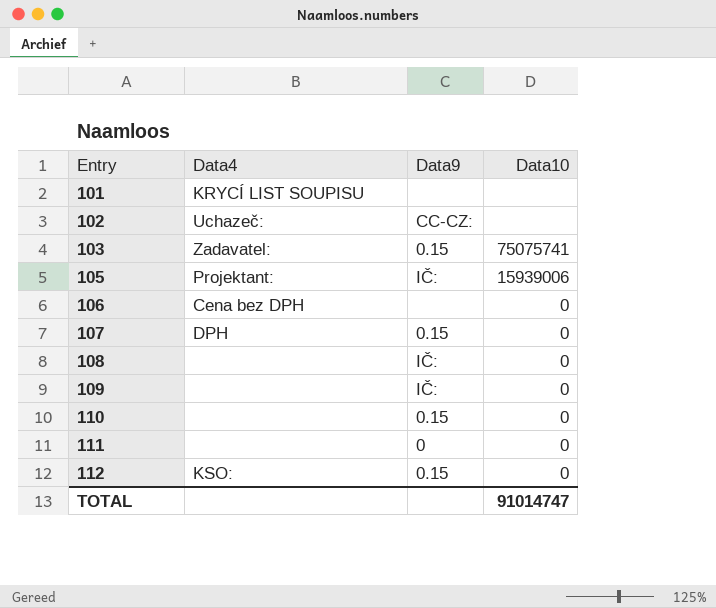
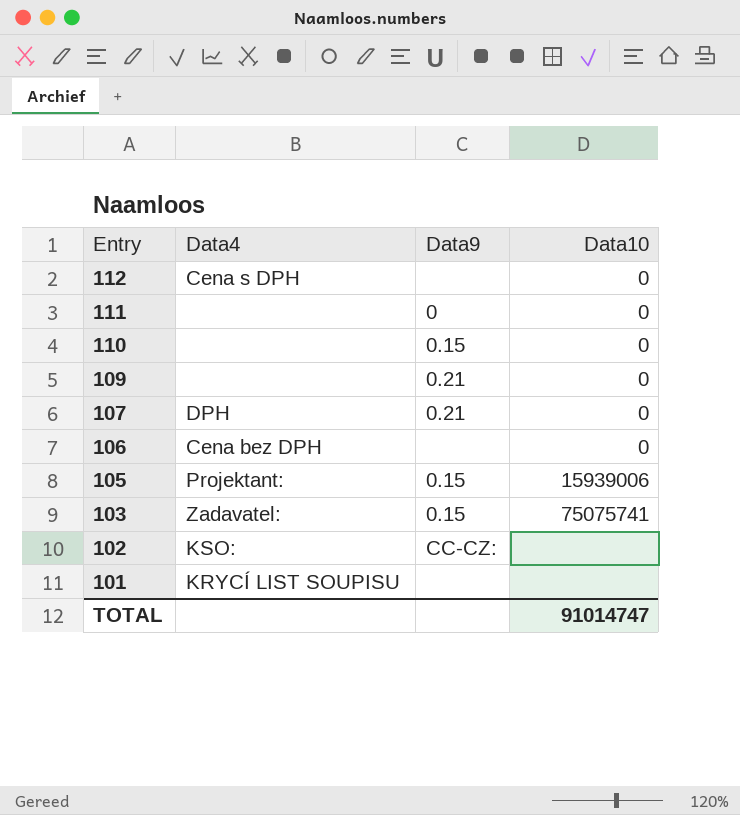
row order: Entry ascending -> Entry descending
row 108: none | IČ: | 0 -> none
112 | Data4: KSO: -> Cena s DPH
112 | Data9: 0.15 -> none
109 | Data9: IČ: -> 0.21
107 | Data9: 0.15 -> 0.21
105 | Data9: IČ: -> 0.15
102 | Data4: Uchazeč: -> KSO:

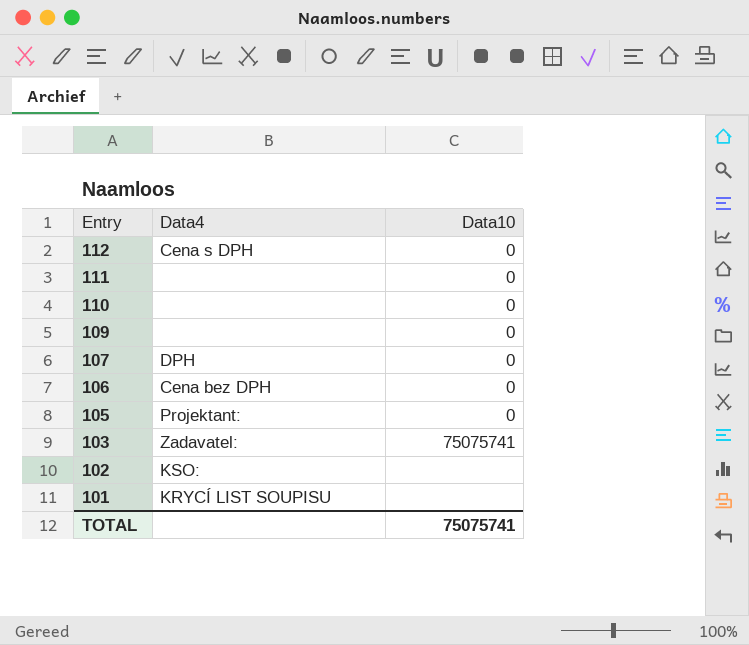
column Data9 | position: 3 -> none
105 | Data10: 15939006 -> 0
TOTAL | Data10: 91014747 -> 75075741

